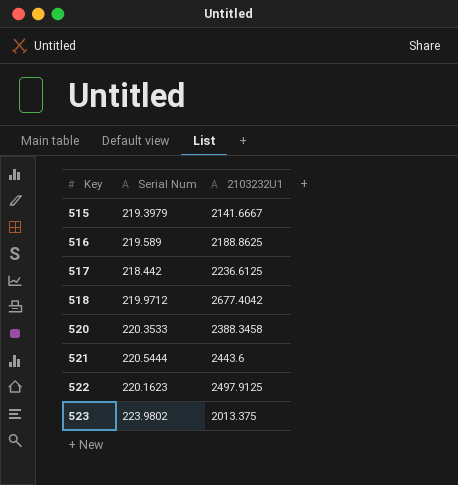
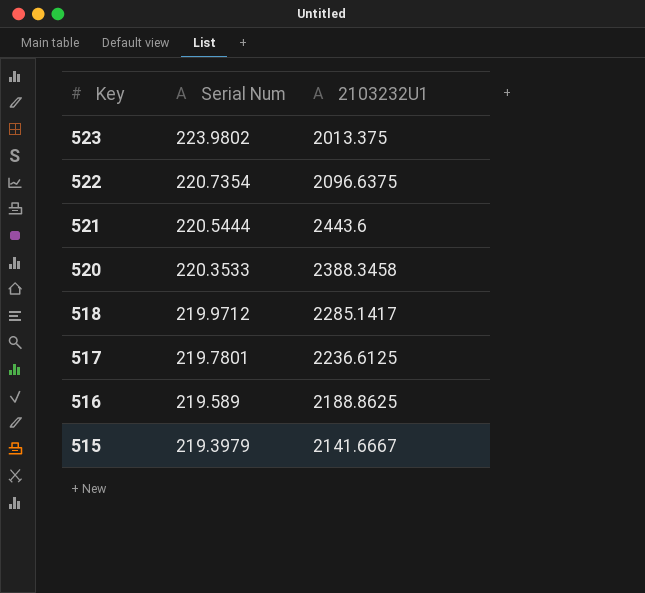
row order: Key ascending -> Key descending
522 | Serial Num: 220.1623 -> 220.7354
522 | 2103232U1: 2497.9125 -> 2096.6375
518 | 2103232U1: 2677.4042 -> 2285.1417
517 | Serial Num: 218.442 -> 219.7801

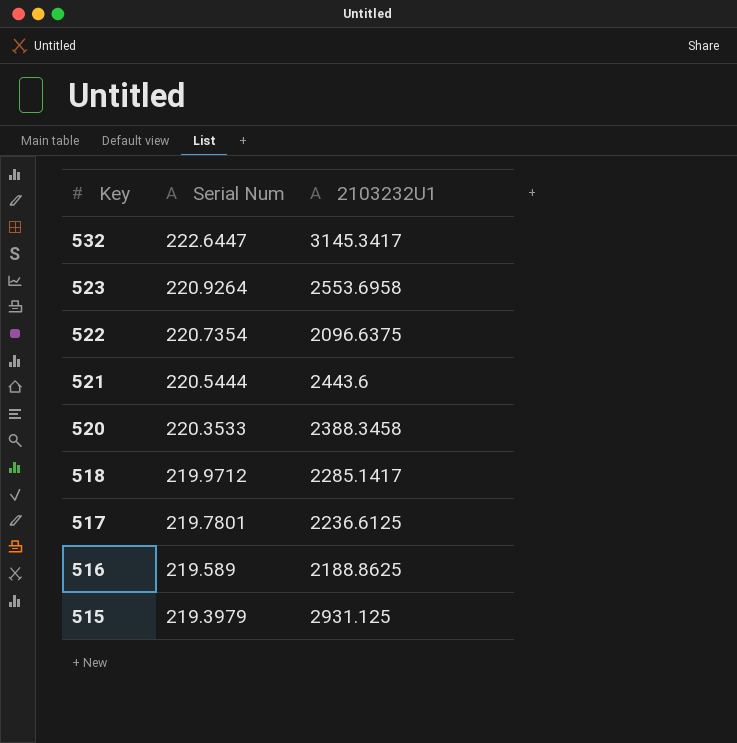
row 532: none -> 222.6447 | 3145.3417
523 | Serial Num: 223.9802 -> 220.9264
523 | 2103232U1: 2013.375 -> 2553.6958
515 | 2103232U1: 2141.6667 -> 2931.125

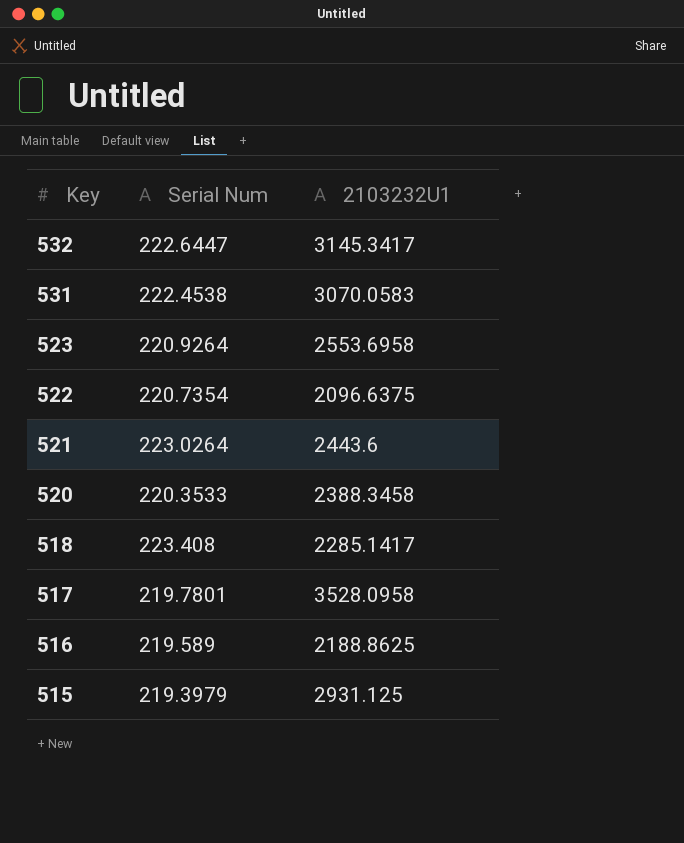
row 531: none -> 222.4538 | 3070.0583
521 | Serial Num: 220.5444 -> 223.0264
518 | Serial Num: 219.9712 -> 223.408
517 | 2103232U1: 2236.6125 -> 3528.0958

